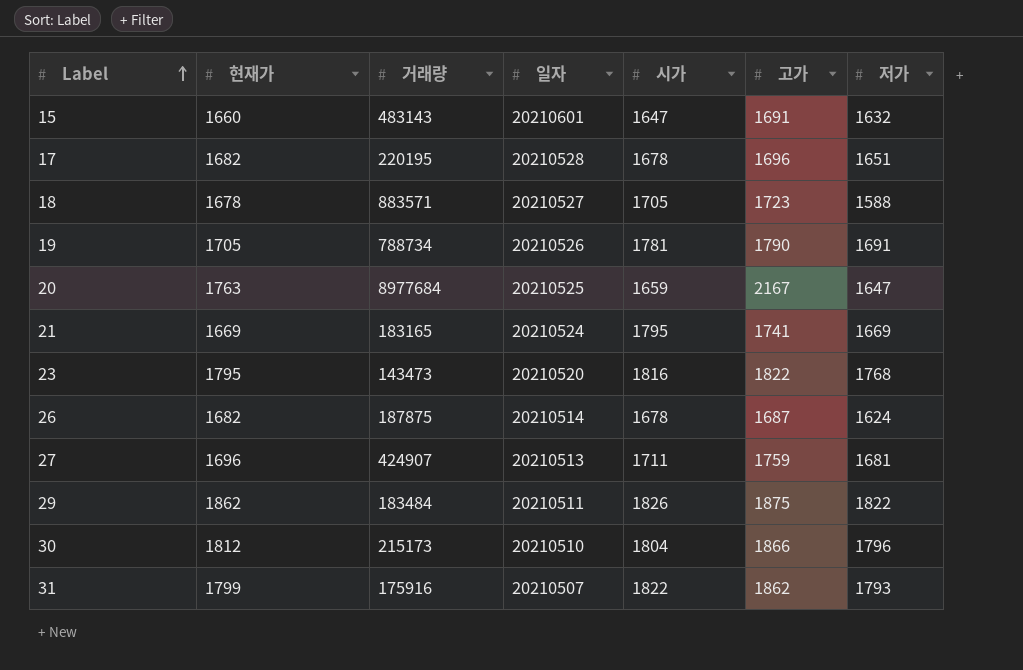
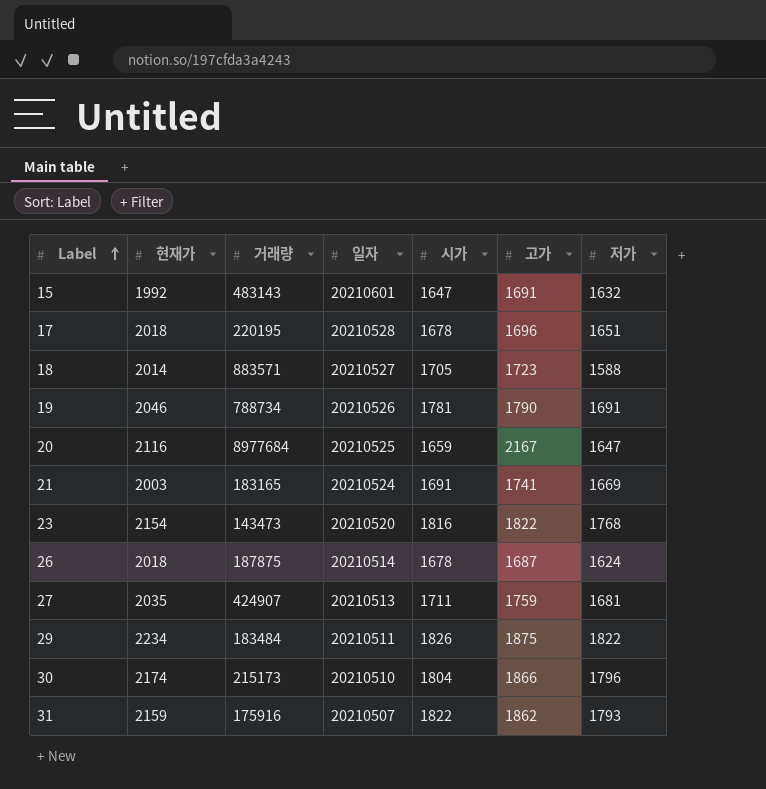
15 | 현재가: 1660 -> 1992
17 | 현재가: 1682 -> 2018
18 | 현재가: 1678 -> 2014
19 | 현재가: 1705 -> 2046
20 | 현재가: 1763 -> 2116
21 | 현재가: 1669 -> 2003
21 | 시가: 1795 -> 1691
23 | 현재가: 1795 -> 2154
26 | 현재가: 1682 -> 2018
27 | 현재가: 1696 -> 2035
29 | 현재가: 1862 -> 2234
30 | 현재가: 1812 -> 2174
31 | 현재가: 1799 -> 2159

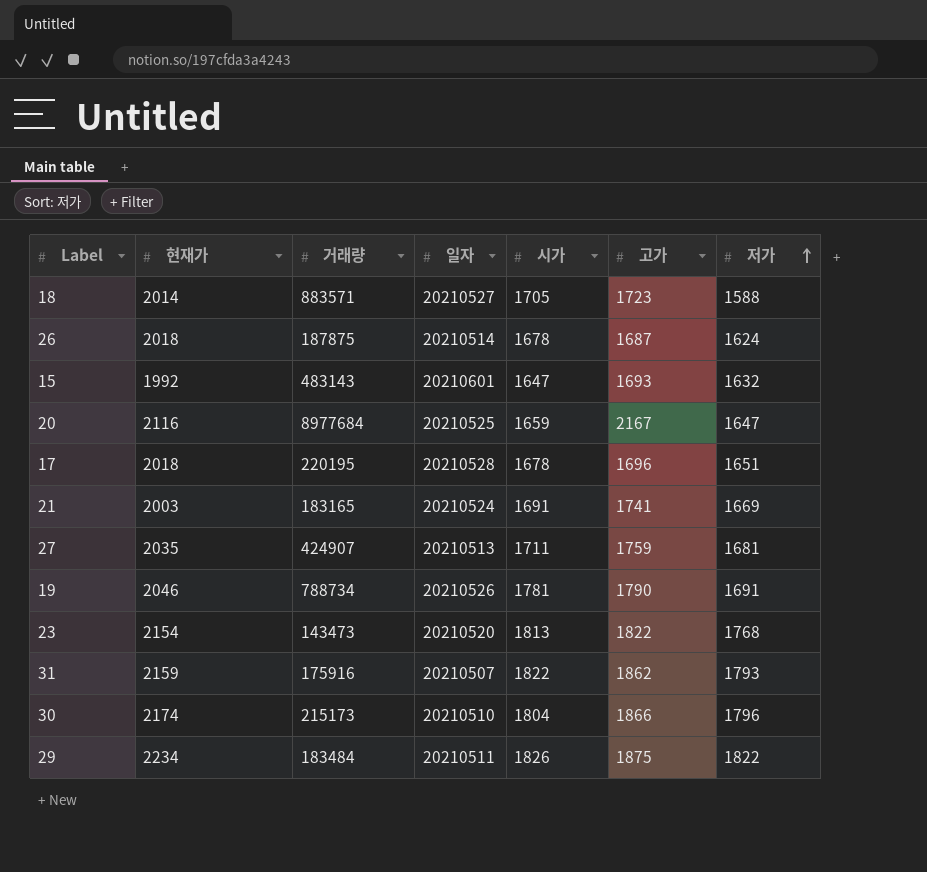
row order: Label ascending -> 저가 ascending
15 | 고가: 1691 -> 1693
23 | 시가: 1816 -> 1813

